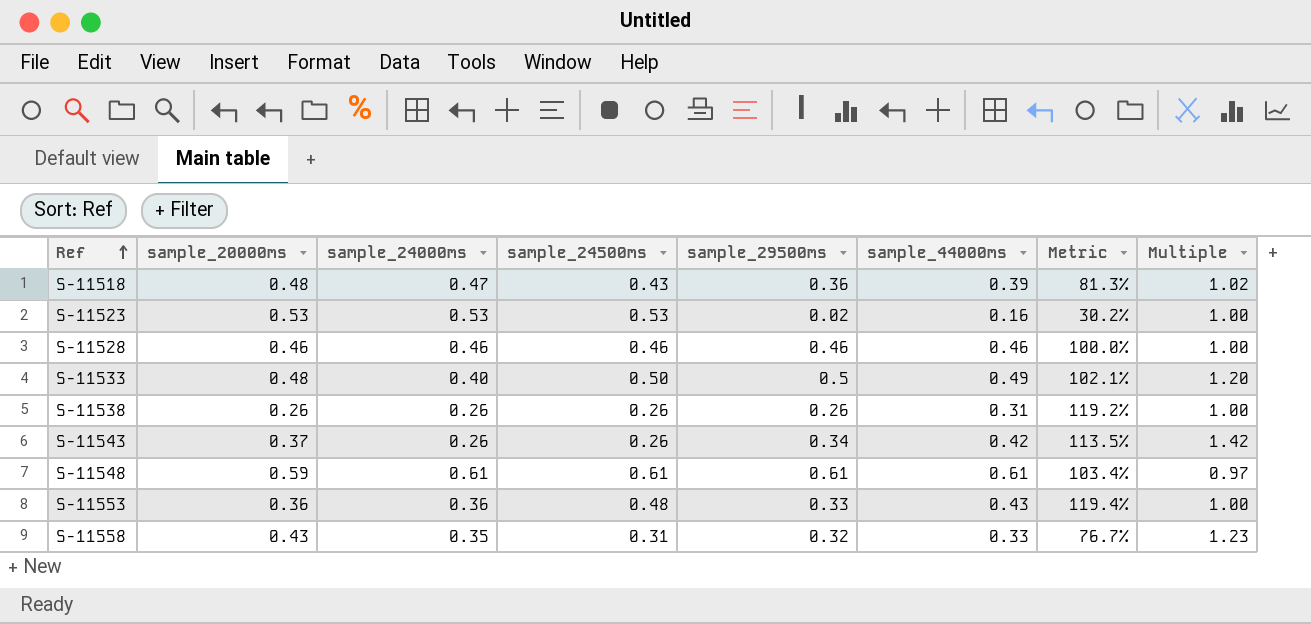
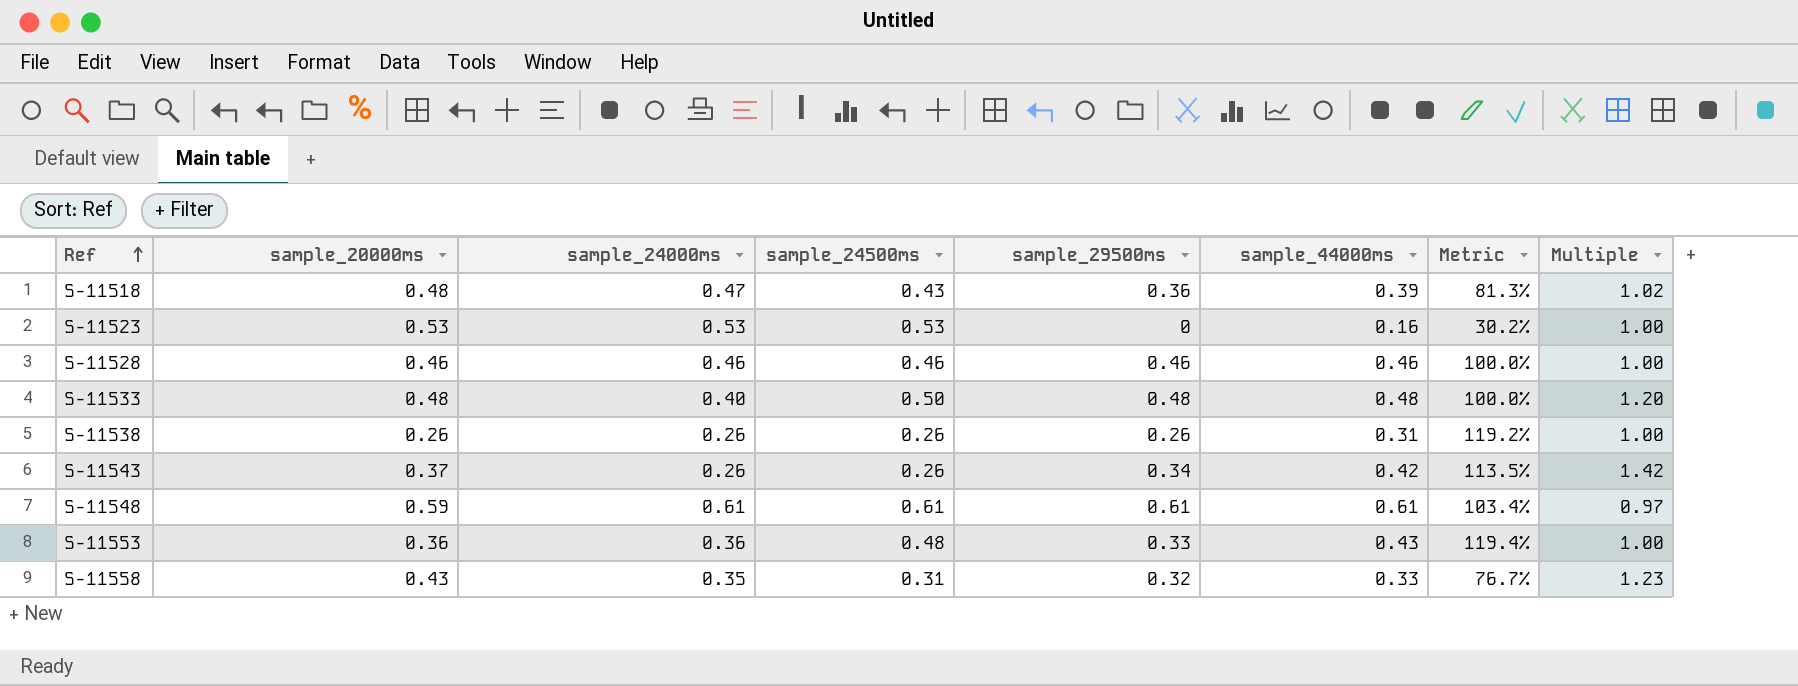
S-11523 | sample_29500ms: 0.02 -> 0
S-11533 | sample_29500ms: 0.5 -> 0.48
S-11533 | sample_44000ms: 0.49 -> 0.48
S-11533 | Metric: 102.1% -> 100.0%

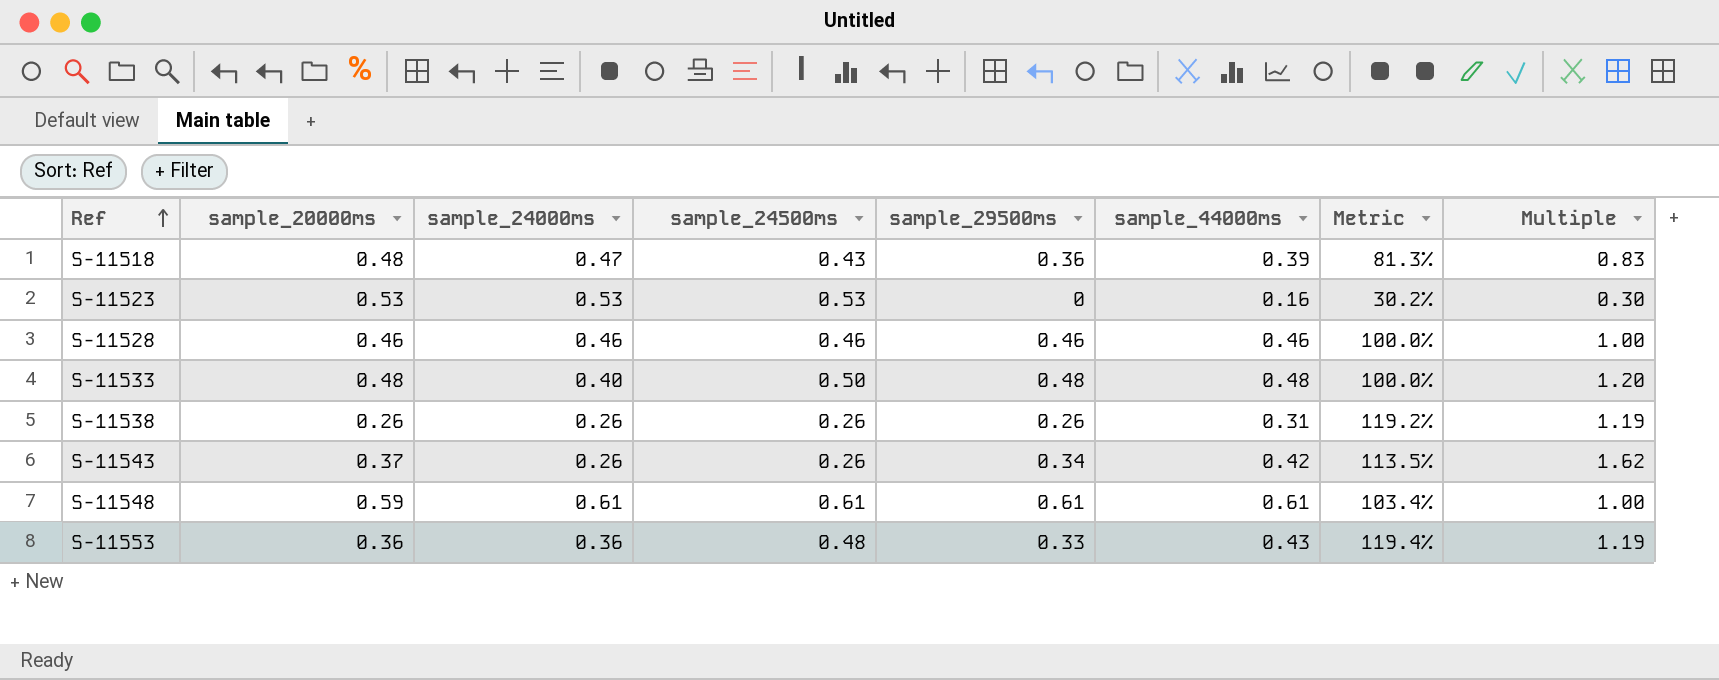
column Multiple | formula: [sample_20000ms] / [sample_24000ms] -> [sample_44000ms] / [sample_24000ms]
row S-11558: 0.43 | 0.35 | 0.31 | 0.32 | 0.33 | 76.7% | 1.23 -> none

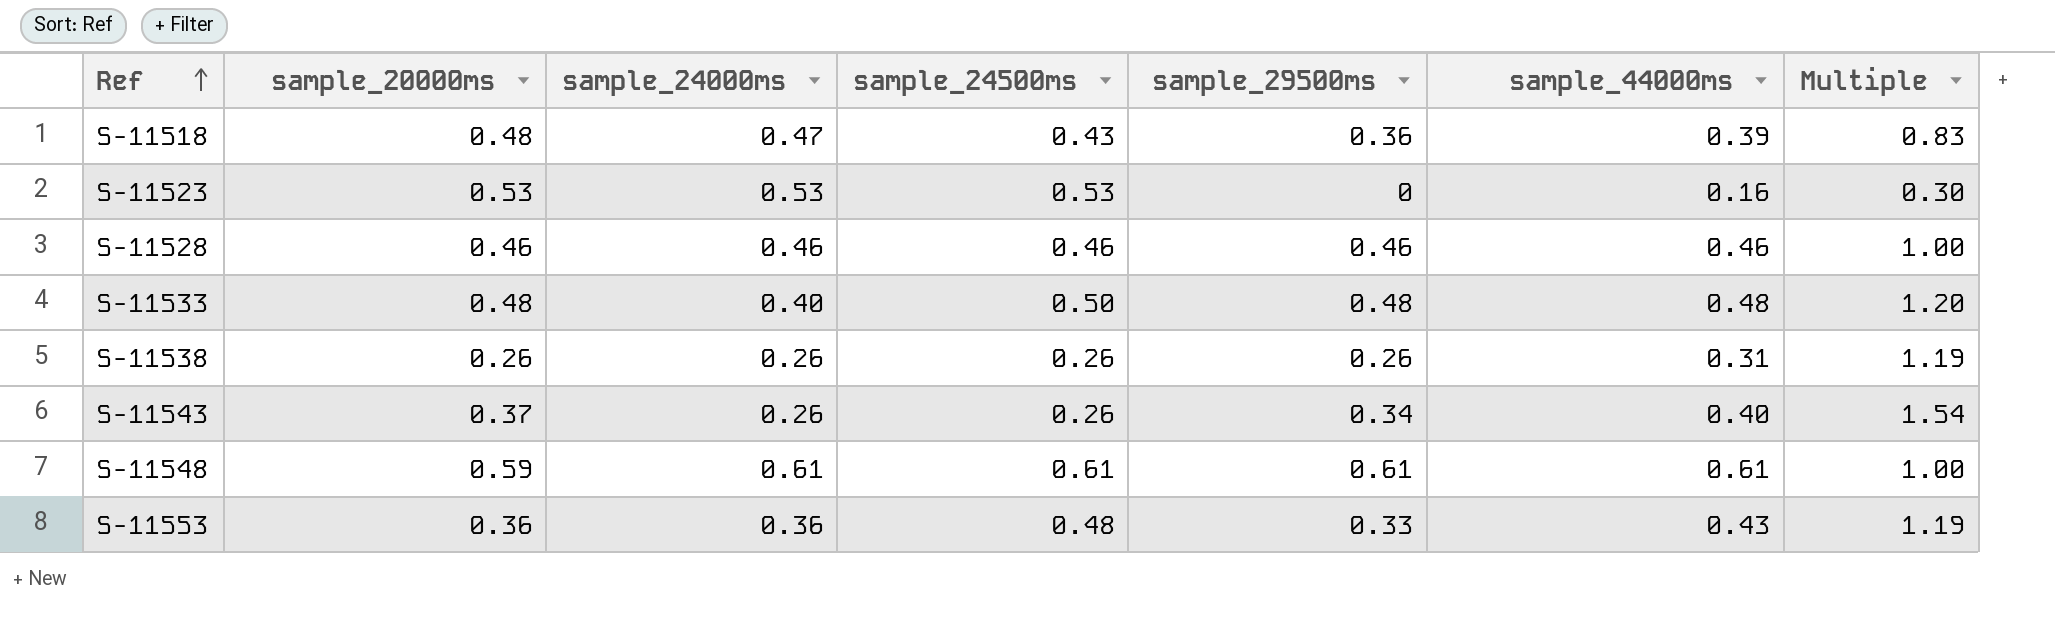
column Metric | formula: [sample_44000ms] / [sample_20000ms] -> none
S-11543 | sample_44000ms: 0.42 -> 0.40
S-11543 | Multiple: 1.62 -> 1.54

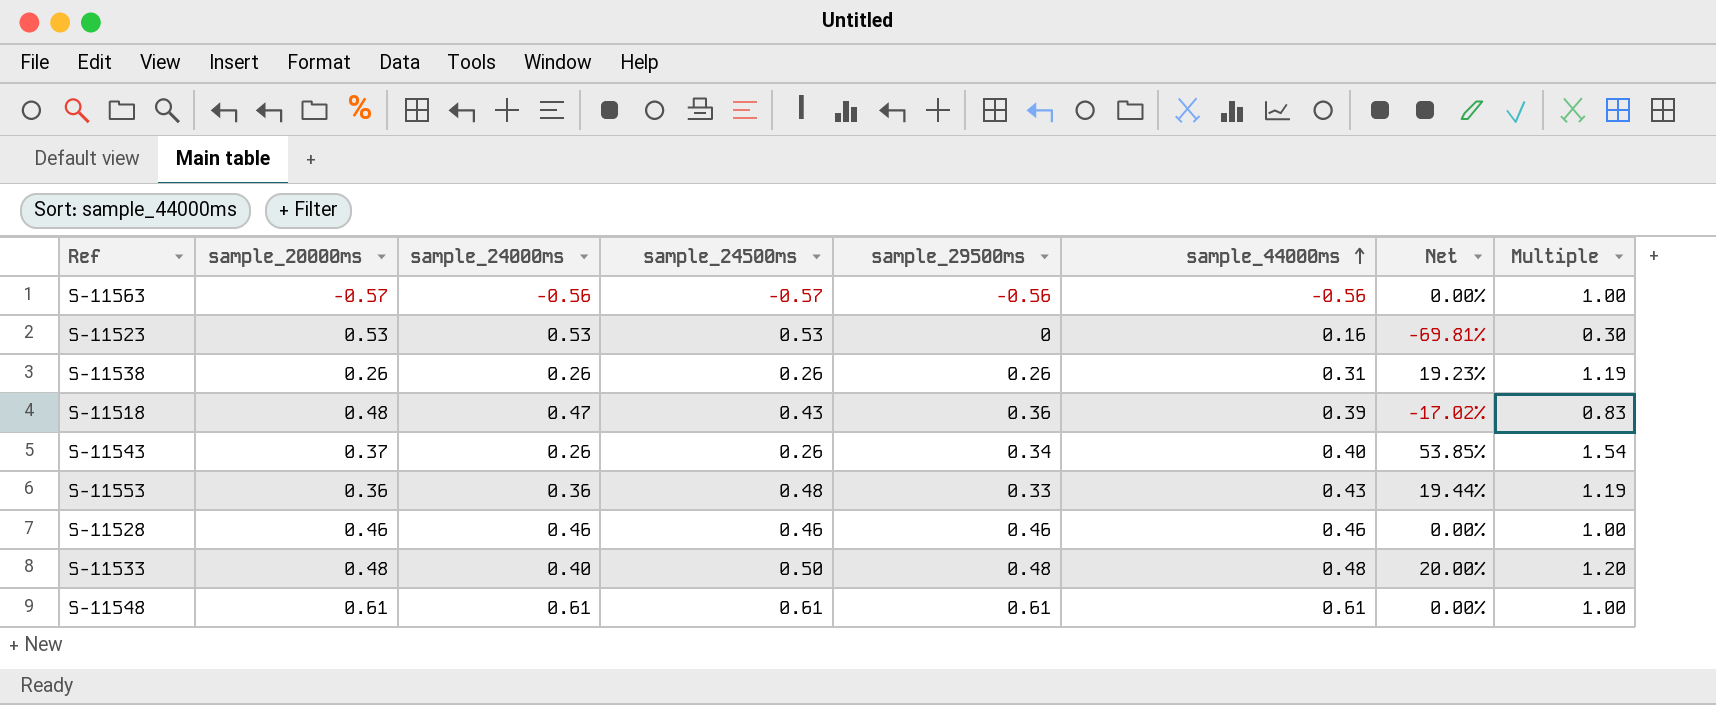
row order: Ref ascending -> sample_44000ms ascending
column Net | formula: none -> ([sample_44000ms] - [sample_24000ms]) / [sample_24000ms]
row S-11563: none -> -0.57 | -0.56 | -0.57 | -0.56 | -0.56 | 0.00% | 1.00
S-11548 | sample_20000ms: 0.59 -> 0.61

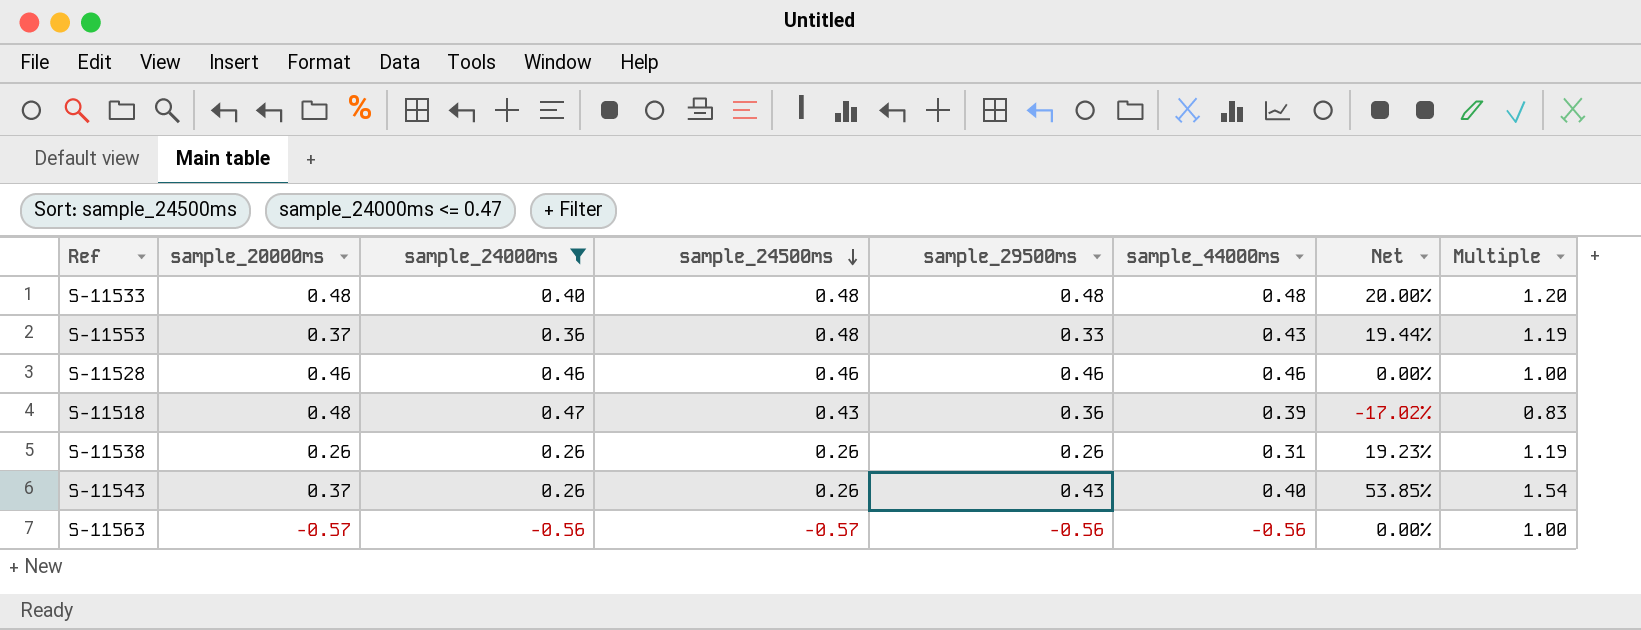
filter: none -> sample_24000ms <= 0.47
row order: sample_44000ms ascending -> sample_24500ms descending
S-11533 | sample_24500ms: 0.50 -> 0.48
S-11553 | sample_20000ms: 0.36 -> 0.37
S-11543 | sample_29500ms: 0.34 -> 0.43

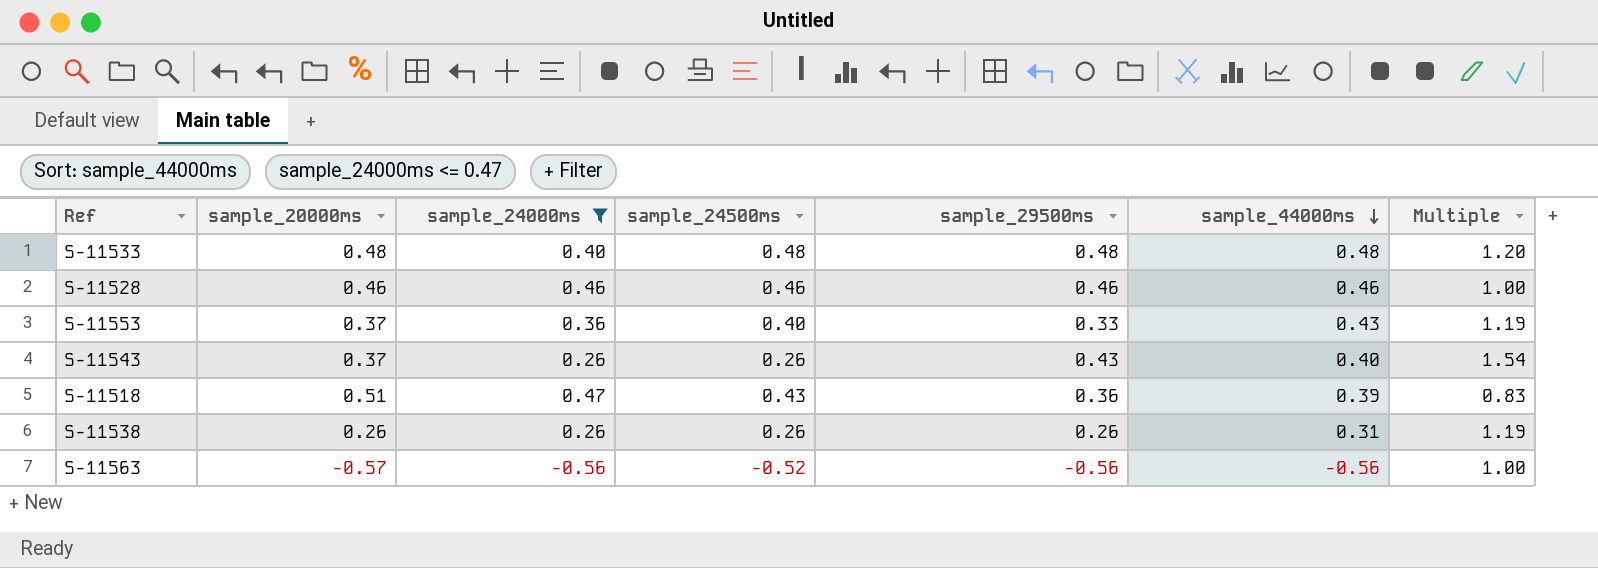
row order: sample_24500ms descending -> sample_44000ms descending
column Net | formula: ([sample_44000ms] - [sample_24000ms]) / [sample_24000ms] -> none
S-11553 | sample_24500ms: 0.48 -> 0.40
S-11518 | sample_20000ms: 0.48 -> 0.51
S-11563 | sample_24500ms: -0.57 -> -0.52

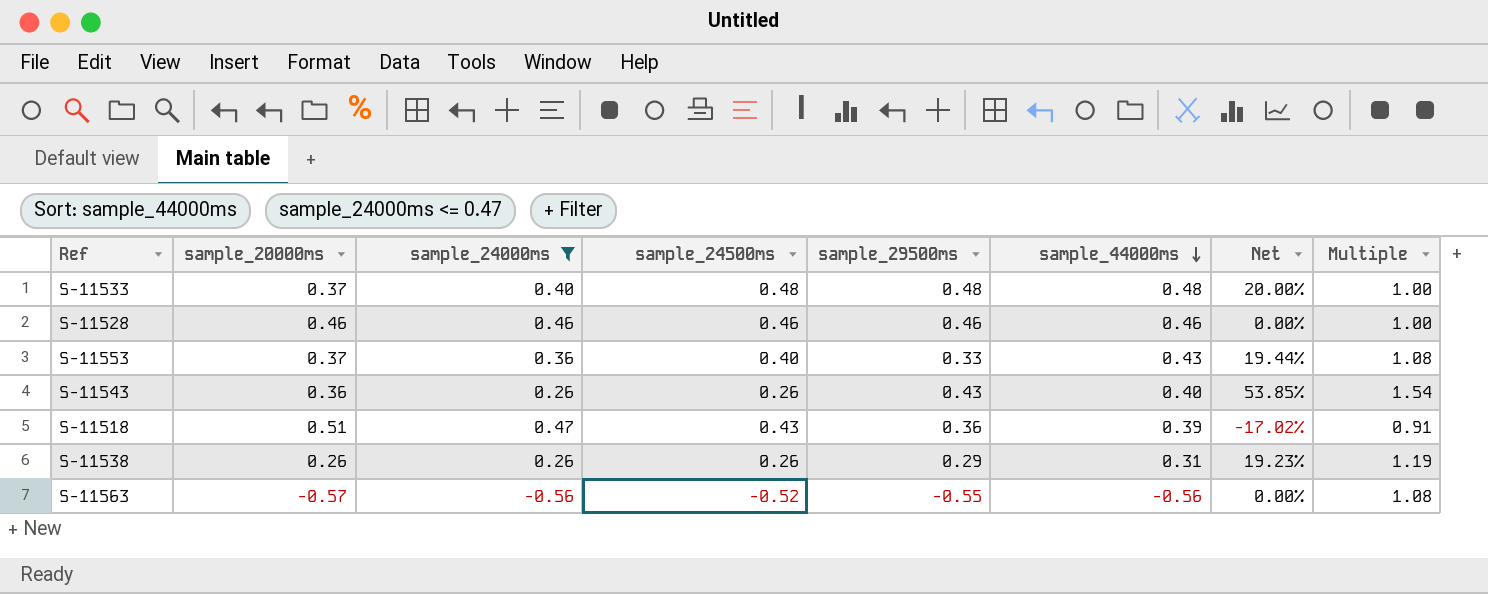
column Net | formula: none -> ([sample_44000ms] - [sample_24000ms]) / [sample_24000ms]
column Multiple | formula: [sample_44000ms] / [sample_24000ms] -> [sample_44000ms] / [sample_24500ms]
S-11533 | sample_20000ms: 0.48 -> 0.37
S-11543 | sample_20000ms: 0.37 -> 0.36
S-11538 | sample_29500ms: 0.26 -> 0.29
S-11563 | sample_29500ms: -0.56 -> -0.55

